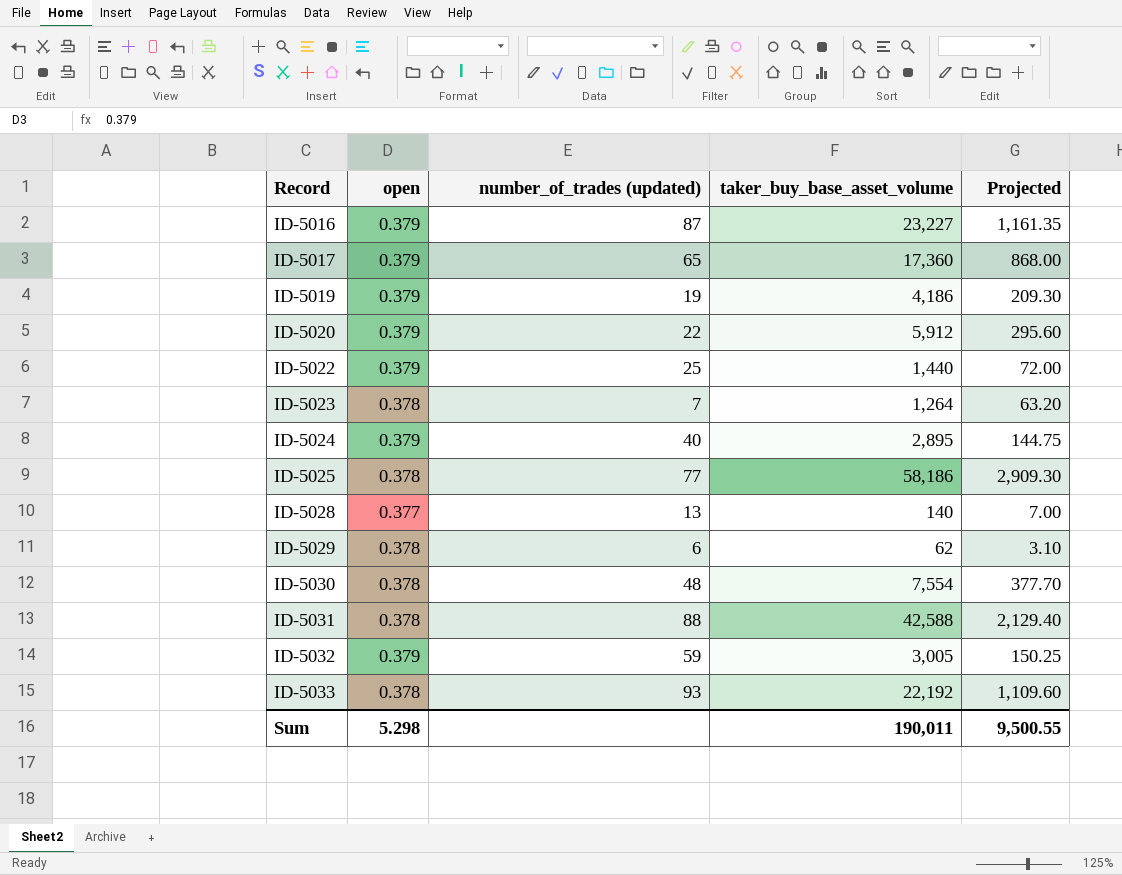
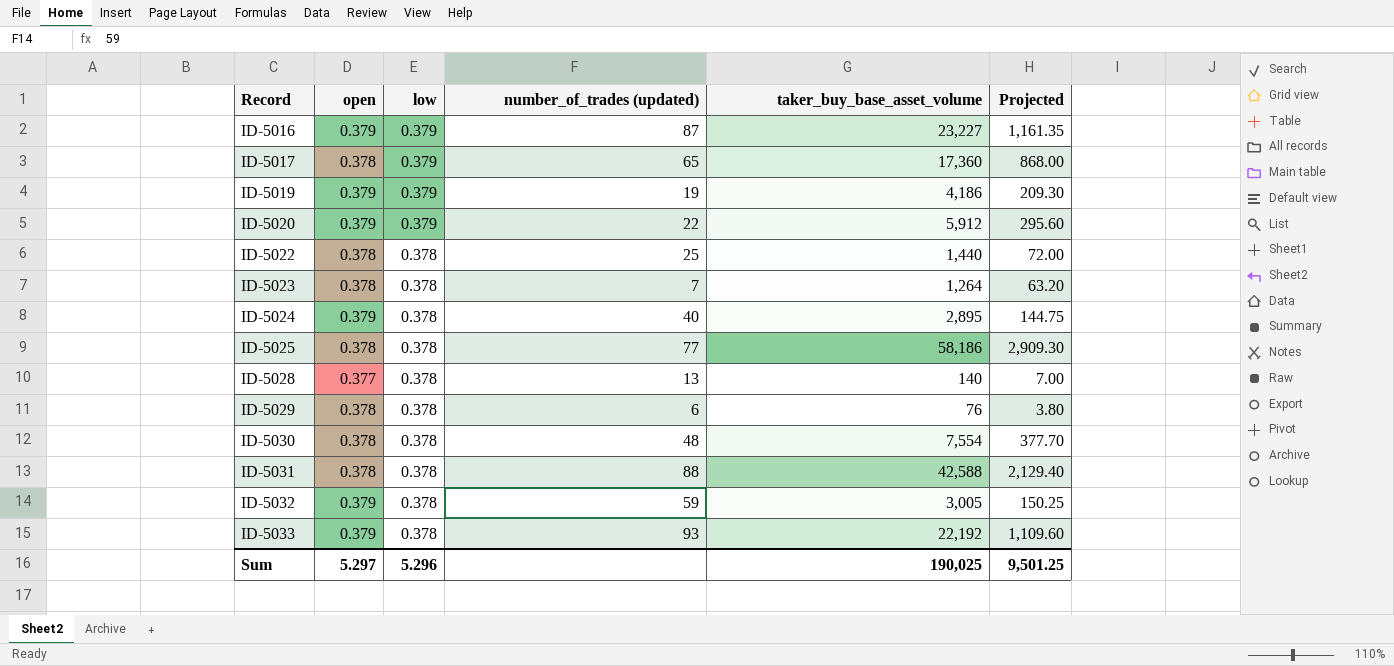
column low | position: none -> 3
ID-5017 | open: 0.379 -> 0.378
ID-5022 | open: 0.379 -> 0.378
ID-5029 | taker_buy_base_asset_volume: 62 -> 76
ID-5029 | Projected: 3.10 -> 3.80
ID-5033 | open: 0.378 -> 0.379
Sum | open: 5.298 -> 5.297
Sum | taker_buy_base_asset_volume: 190,011 -> 190,025
Sum | Projected: 9,500.55 -> 9,501.25

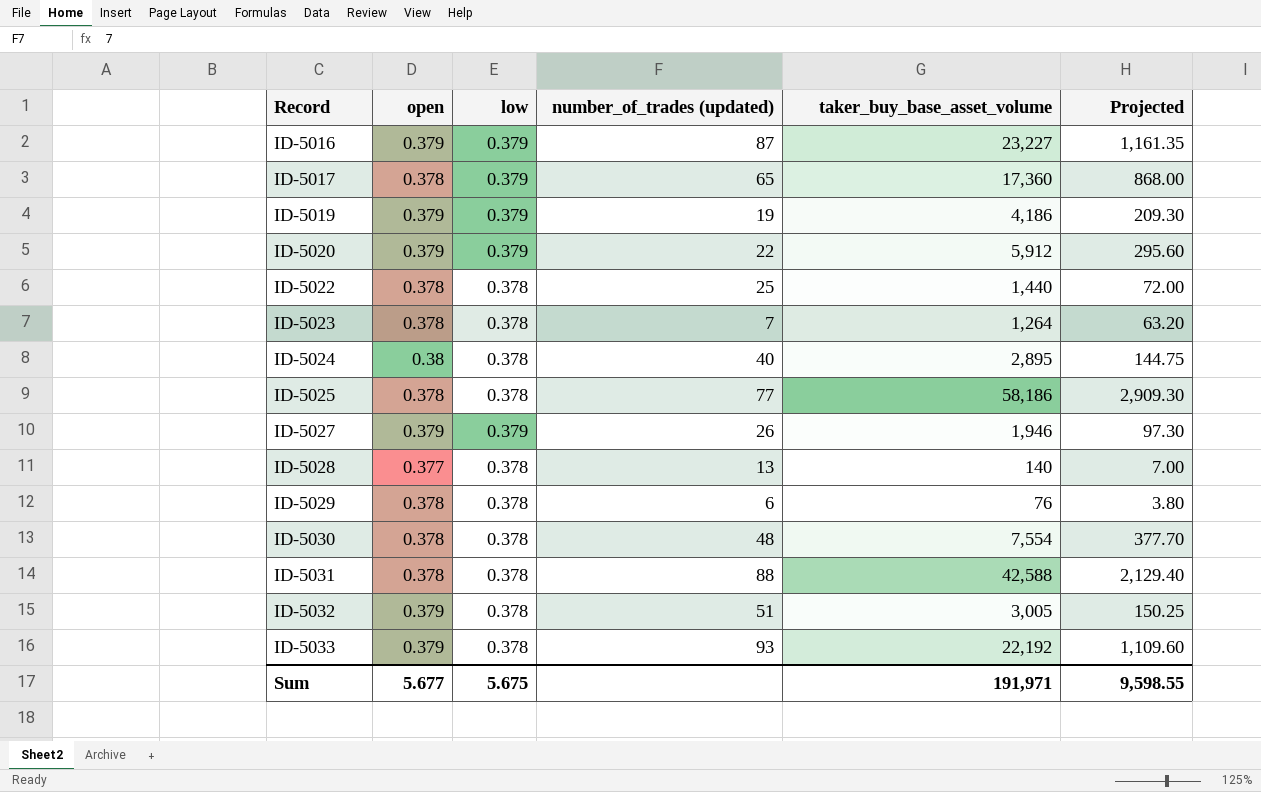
ID-5024 | open: 0.379 -> 0.38
row ID-5027: none -> 0.379 | 0.379 | 26 | 1,946 | 97.30
ID-5032 | number_of_trades (updated): 59 -> 51
Sum | open: 5.297 -> 5.677
Sum | low: 5.296 -> 5.675
Sum | taker_buy_base_asset_volume: 190,025 -> 191,971
Sum | Projected: 9,501.25 -> 9,598.55

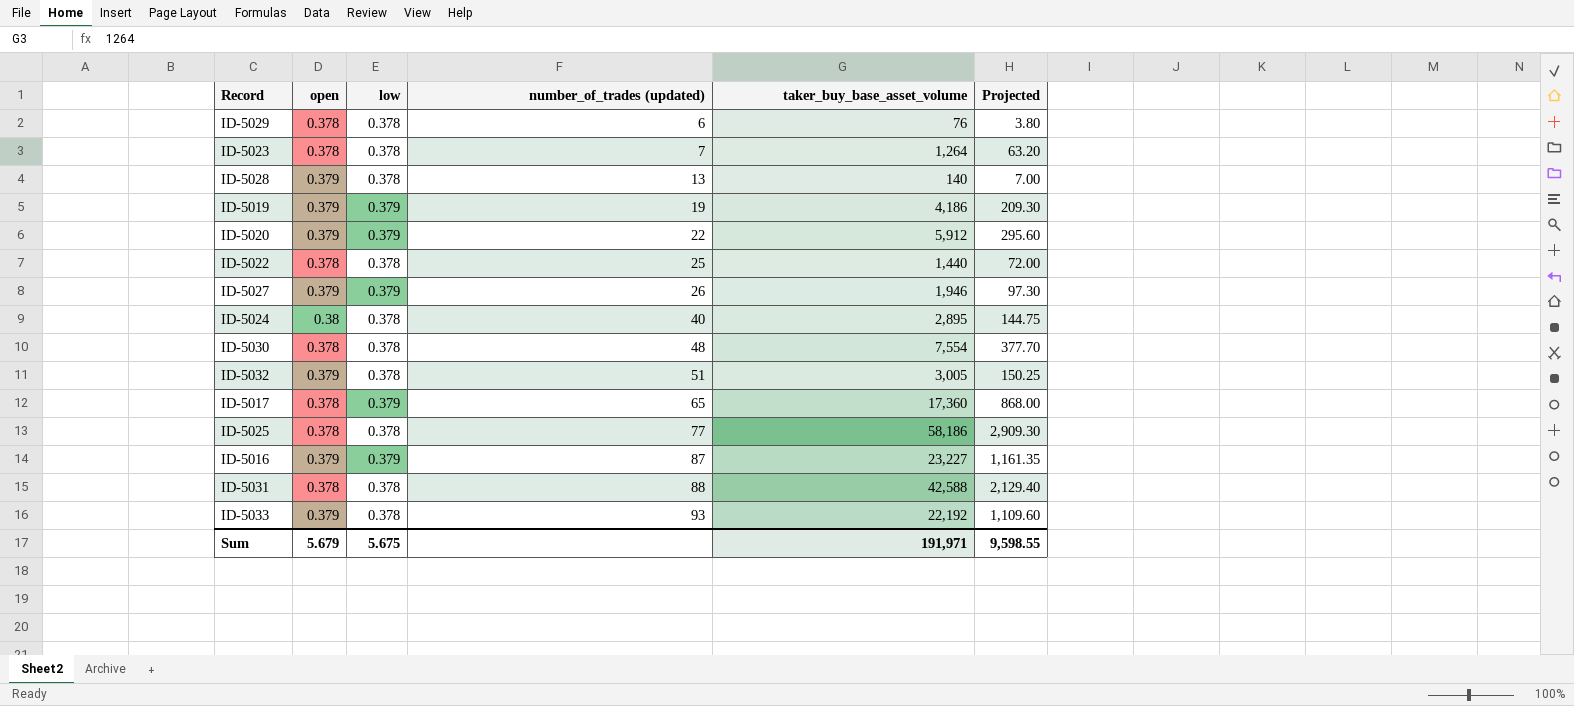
row order: Record ascending -> number_of_trades (updated) ascending
ID-5028 | open: 0.377 -> 0.379
Sum | open: 5.677 -> 5.679

